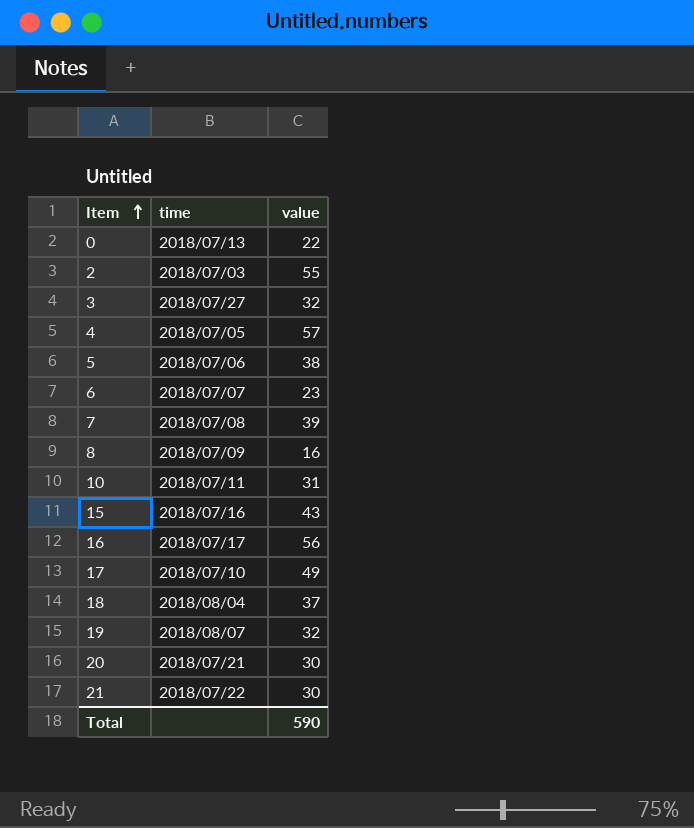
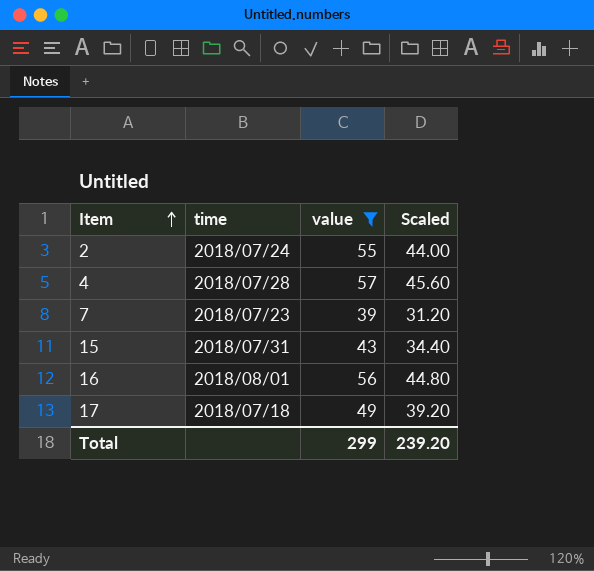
filter: none -> value >= 39
column Scaled | formula: none -> [value] * 0.8
2 | time: 2018/07/03 -> 2018/07/24
4 | time: 2018/07/05 -> 2018/07/28
7 | time: 2018/07/08 -> 2018/07/23
15 | time: 2018/07/16 -> 2018/07/31
16 | time: 2018/07/17 -> 2018/08/01
17 | time: 2018/07/10 -> 2018/07/18
Total | value: 590 -> 299

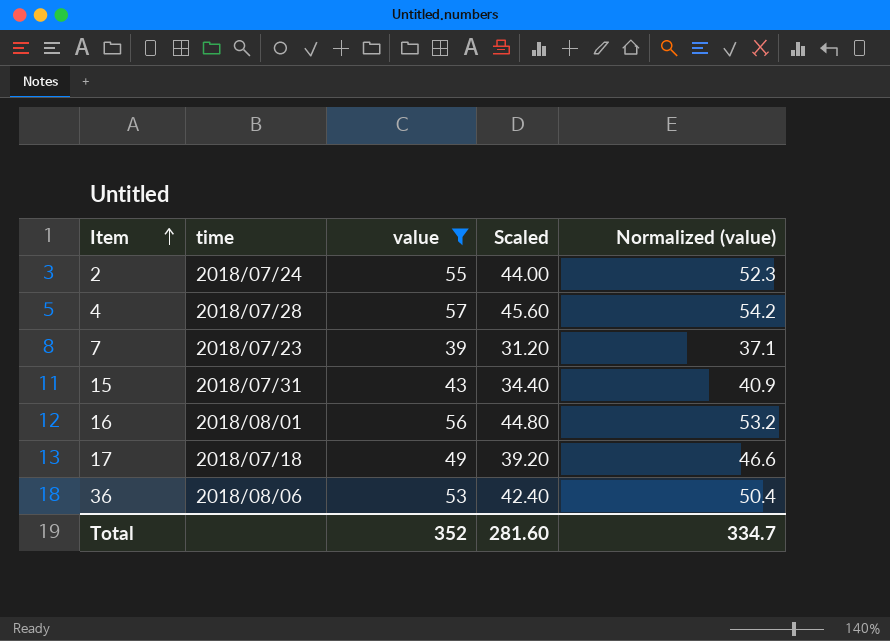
column Normalized (value) | formula: none -> [value] * 0.95
row 36: none -> 2018/08/06 | 53 | 42.40 | 50.4
Total | value: 299 -> 352
Total | Scaled: 239.20 -> 281.60

